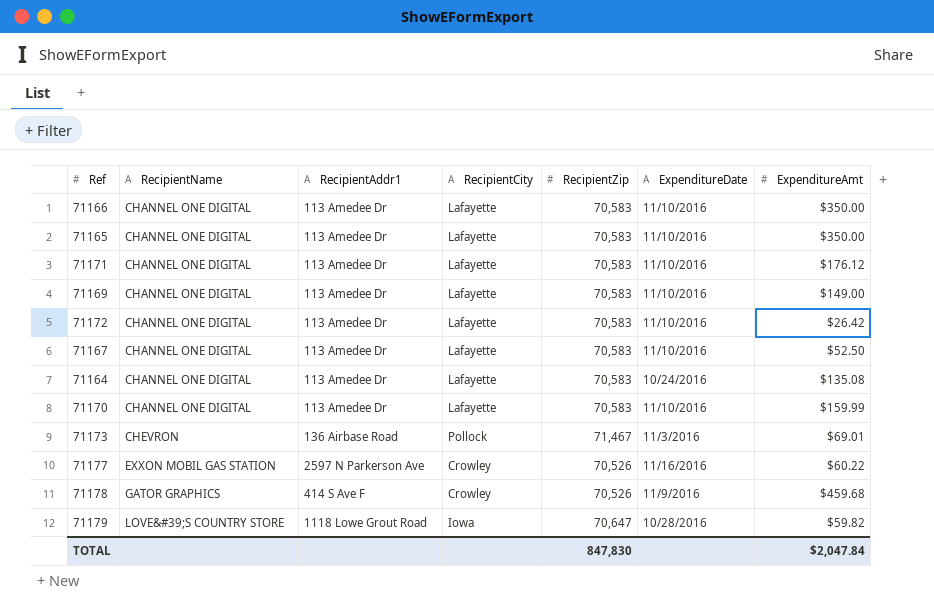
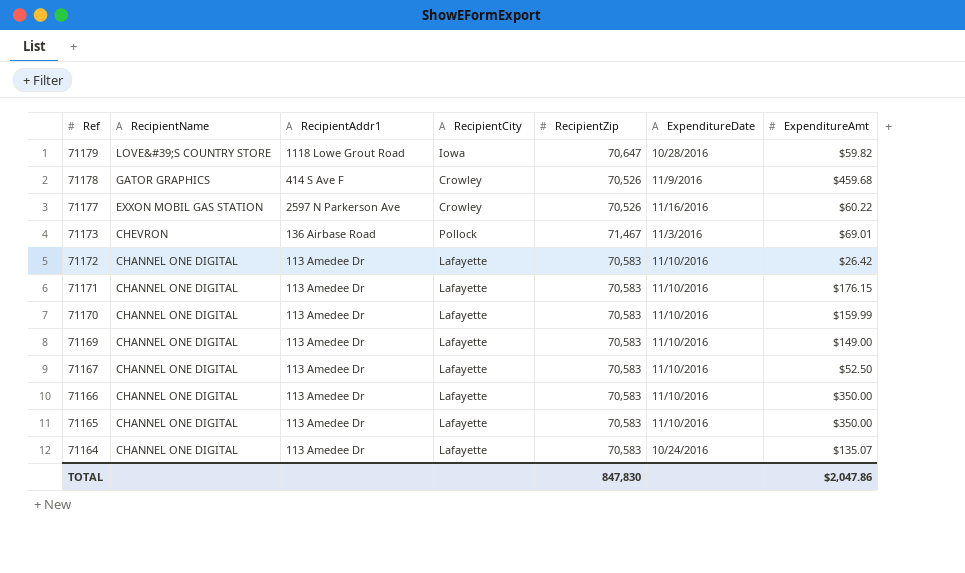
row order: RecipientName ascending -> Ref descending
71171 | ExpenditureAmt: $176.12 -> $176.15
71164 | ExpenditureAmt: $135.08 -> $135.07
TOTAL | ExpenditureAmt: $2,047.84 -> $2,047.86

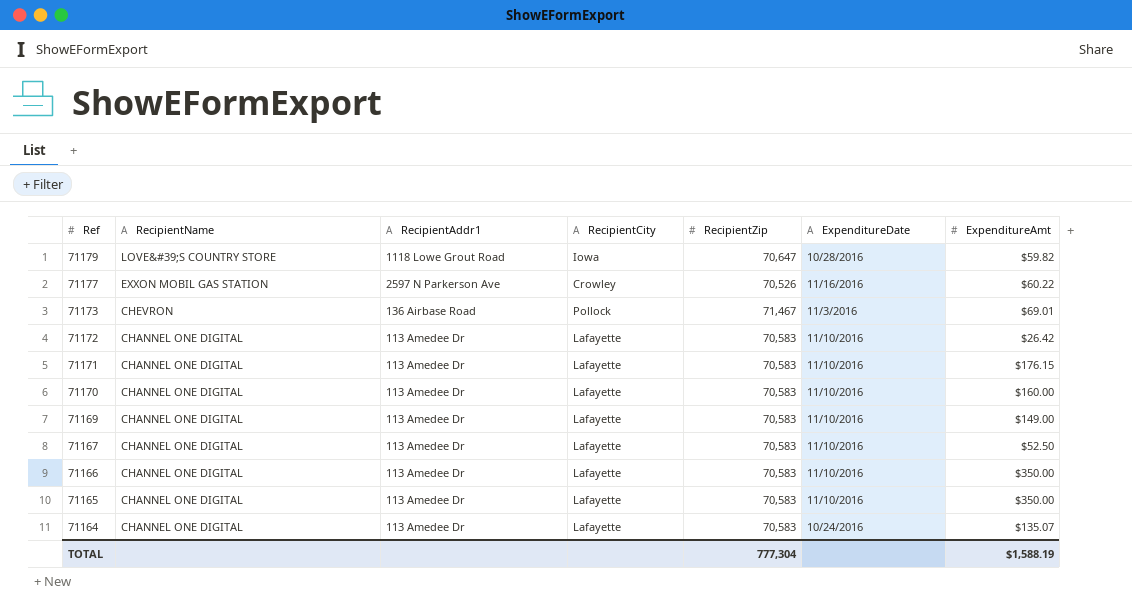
row 71178: GATOR GRAPHICS | 414 S Ave F | Crowley | 70,526 | 11/9/2016 | $459.68 -> none
71170 | ExpenditureAmt: $159.99 -> $160.00
TOTAL | RecipientZip: 847,830 -> 777,304
TOTAL | ExpenditureAmt: $2,047.86 -> $1,588.19

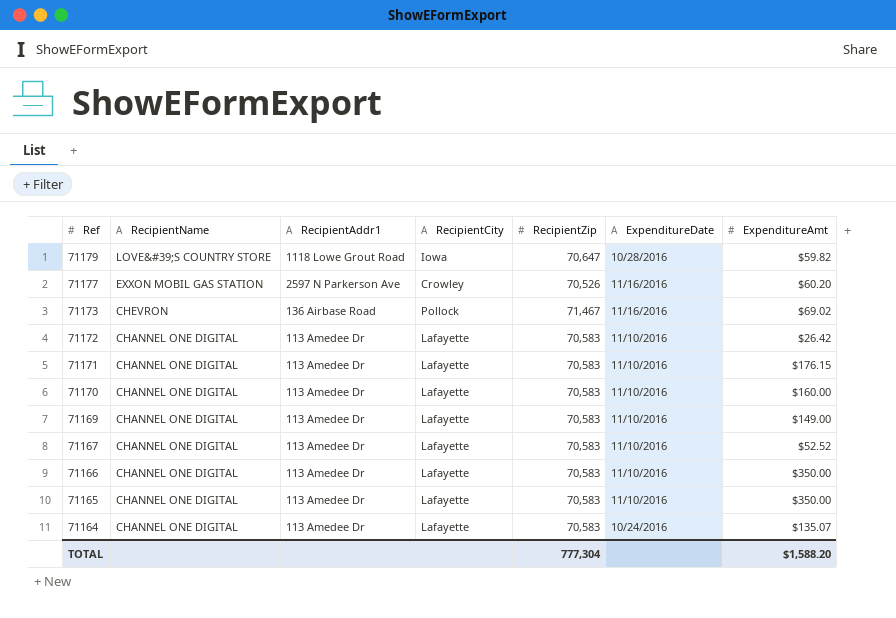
71177 | ExpenditureAmt: $60.22 -> $60.20
71173 | ExpenditureDate: 11/3/2016 -> 11/16/2016
71173 | ExpenditureAmt: $69.01 -> $69.02
71167 | ExpenditureAmt: $52.50 -> $52.52
TOTAL | ExpenditureAmt: $1,588.19 -> $1,588.20

